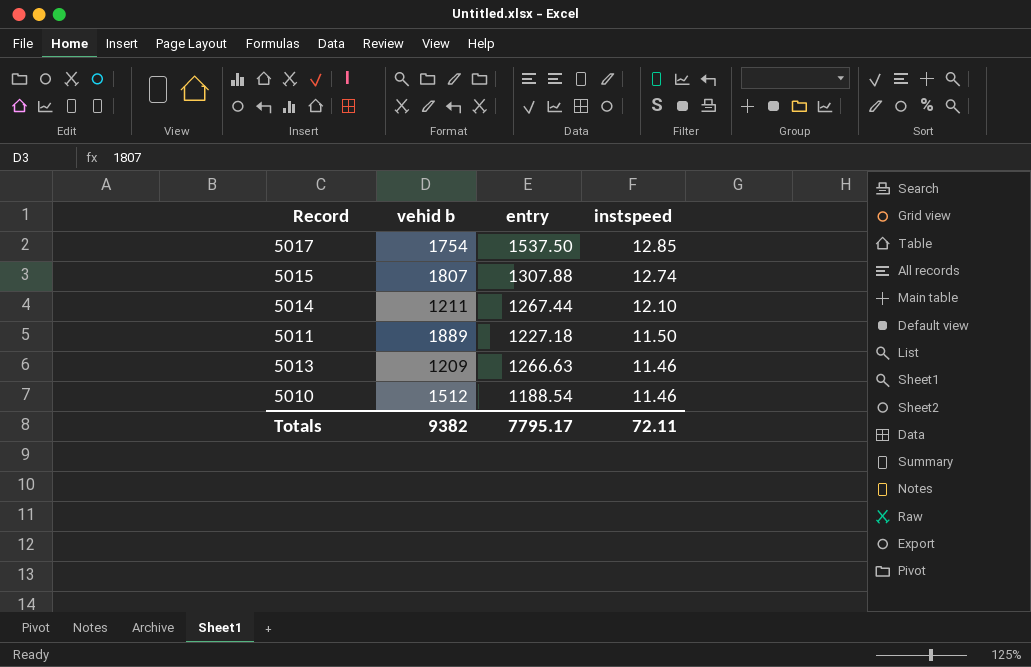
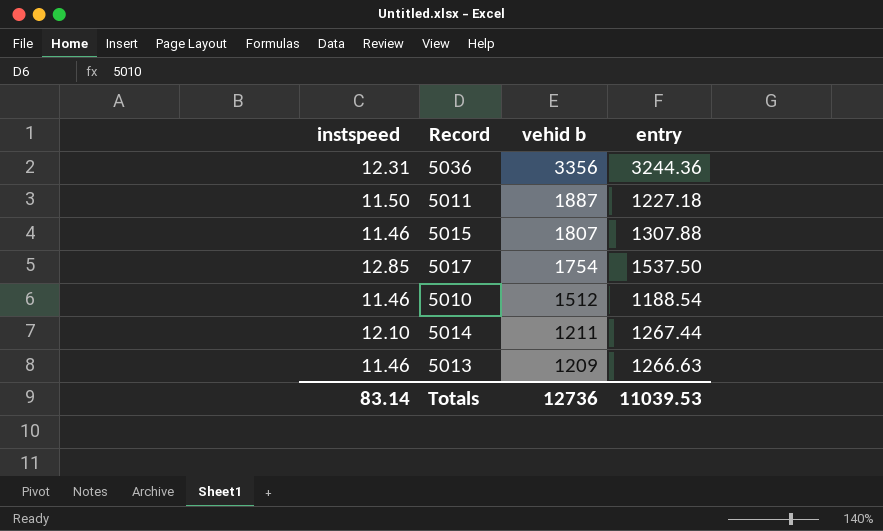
row order: instspeed descending -> vehid b descending
column instspeed | position: 4 -> 1
row 5036: none -> 12.31 | 3356 | 3244.36
5011 | vehid b: 1889 -> 1887
5015 | instspeed: 12.74 -> 11.46
Totals | instspeed: 72.11 -> 83.14
Totals | vehid b: 9382 -> 12736
Totals | entry: 7795.17 -> 11039.53

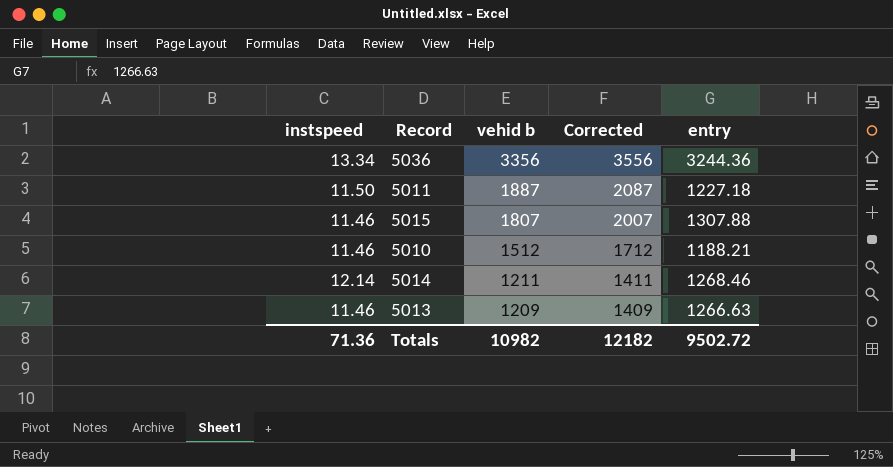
column Corrected | formula: none -> [vehid b] + 200
row 5017: 12.85 | 1754 | 1537.50 -> none
5036 | instspeed: 12.31 -> 13.34
5010 | entry: 1188.54 -> 1188.21
5014 | instspeed: 12.10 -> 12.14
5014 | entry: 1267.44 -> 1268.46
Totals | instspeed: 83.14 -> 71.36
Totals | vehid b: 12736 -> 10982
Totals | entry: 11039.53 -> 9502.72

